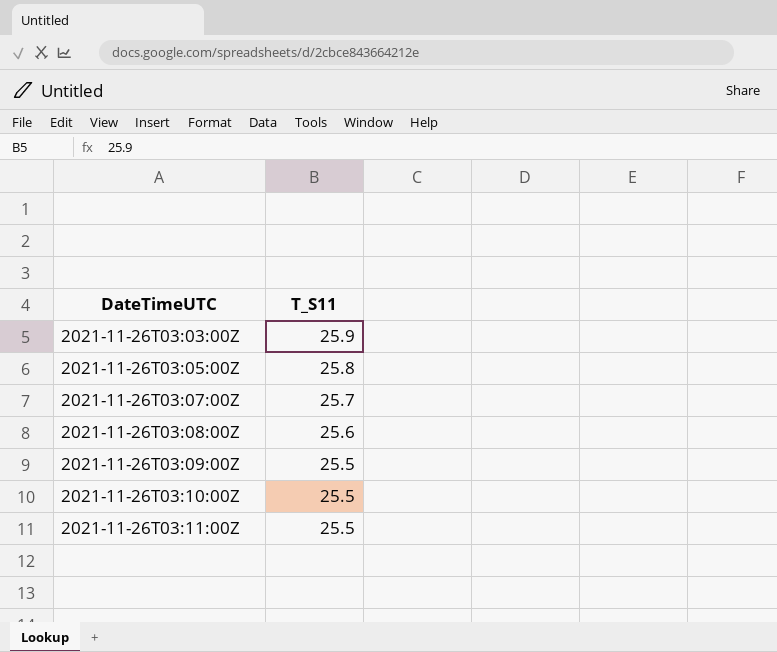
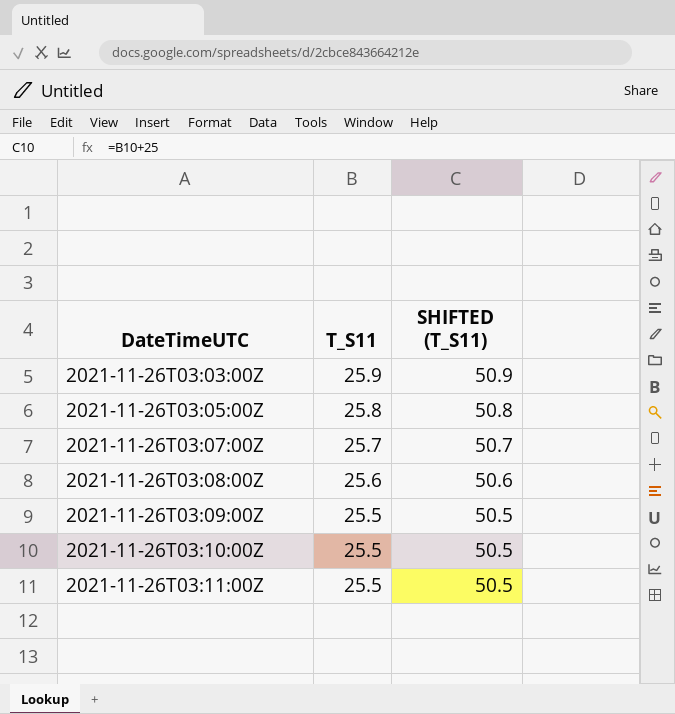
column SHIFTED (T_S11) | formula: none -> [T_S11] + 25

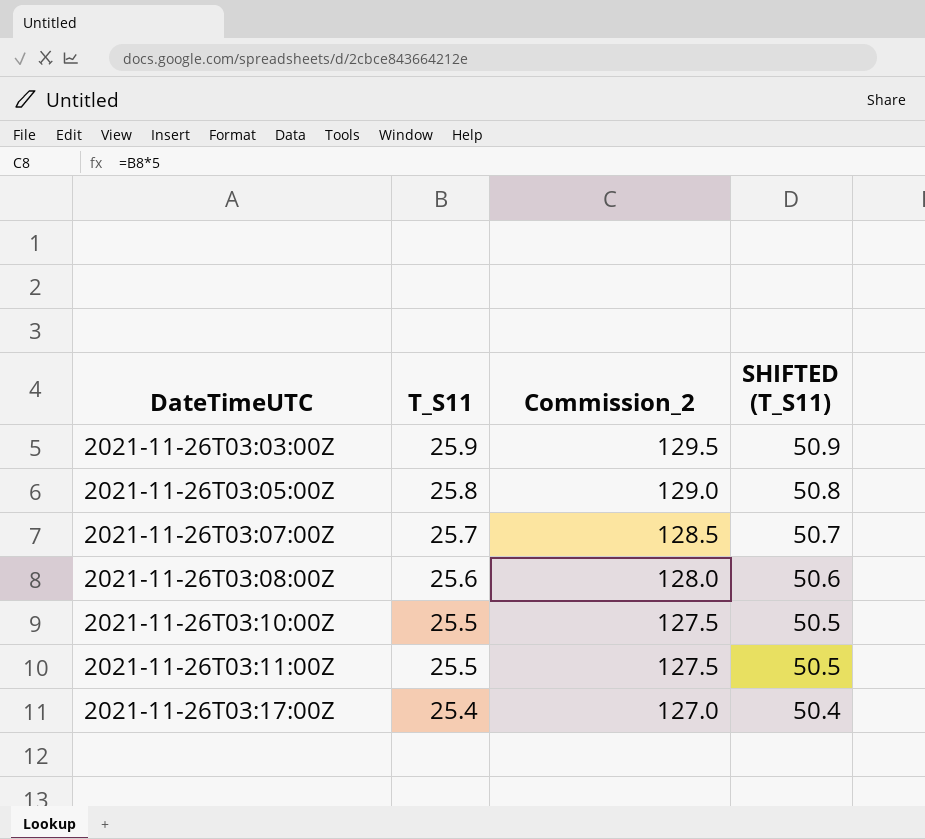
column Commission_2 | formula: none -> [T_S11] * 5
row 2021-11-26T03:09:00Z: 25.5 | 50.5 -> none
row 2021-11-26T03:17:00Z: none -> 25.4 | 127.0 | 50.4

